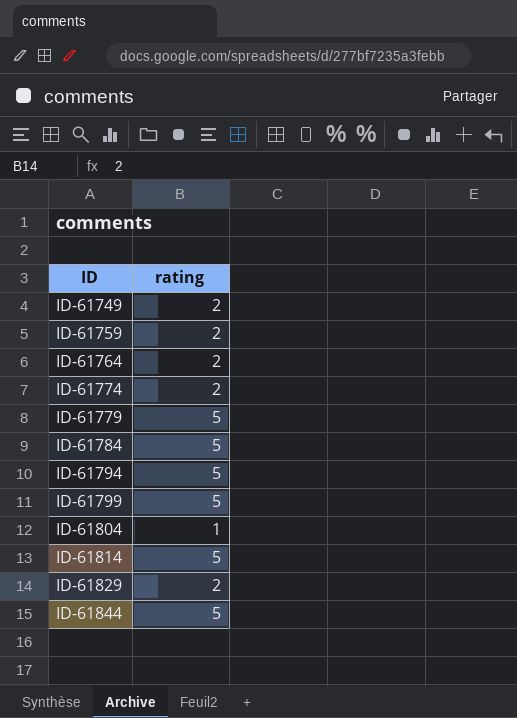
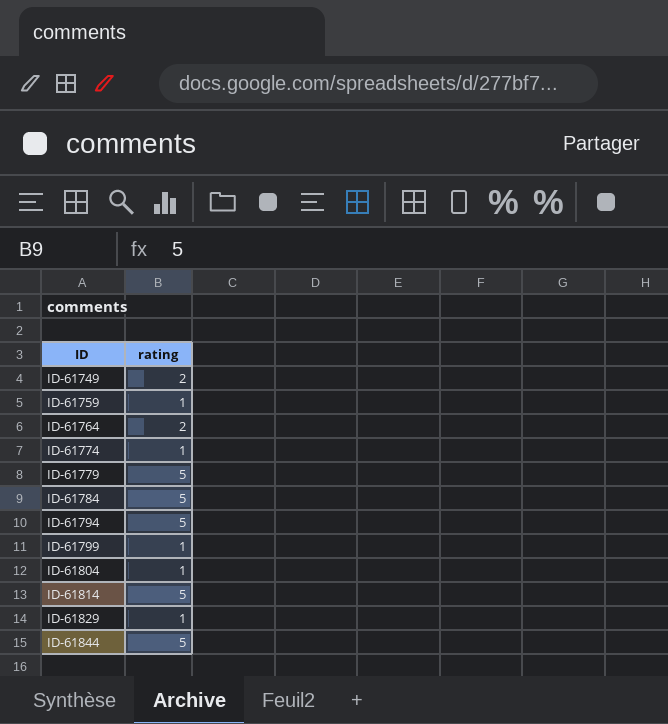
ID-61759 | rating: 2 -> 1
ID-61774 | rating: 2 -> 1
ID-61799 | rating: 5 -> 1
ID-61829 | rating: 2 -> 1

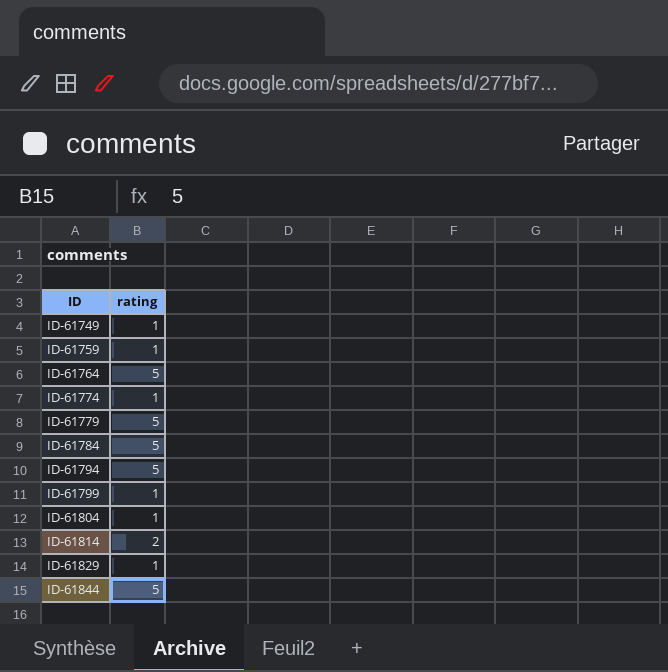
ID-61749 | rating: 2 -> 1
ID-61764 | rating: 2 -> 5
ID-61814 | rating: 5 -> 2

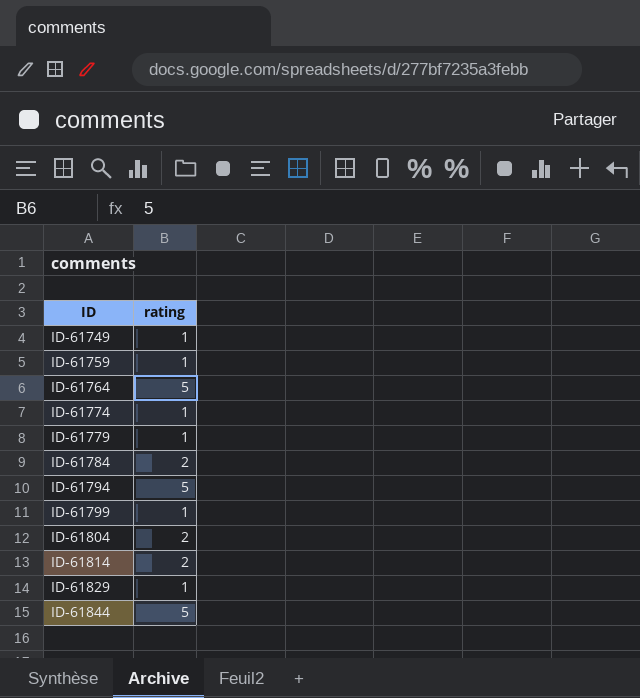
ID-61779 | rating: 5 -> 1
ID-61784 | rating: 5 -> 2
ID-61804 | rating: 1 -> 2

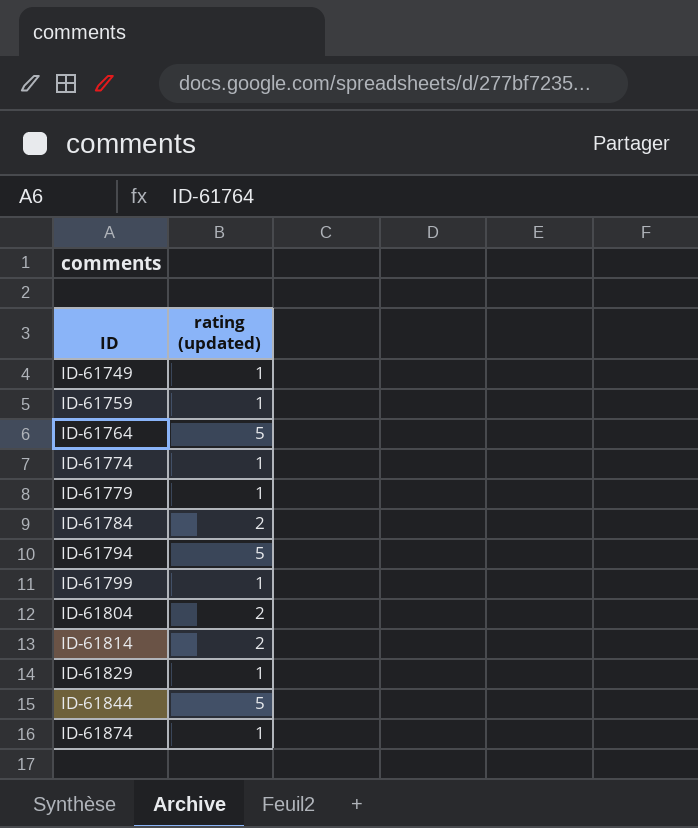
column name: rating -> rating (updated)
row ID-61874: none -> 1

